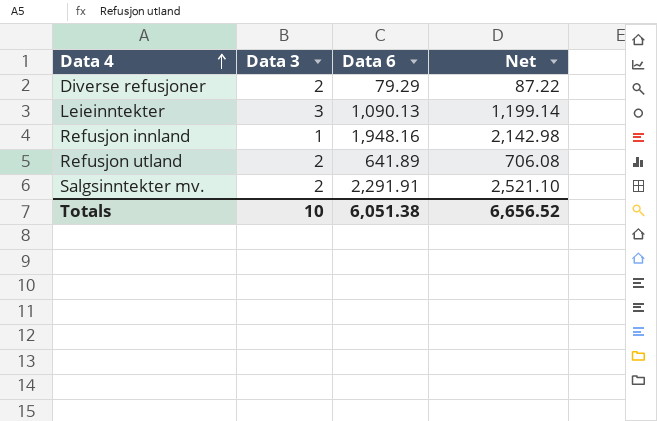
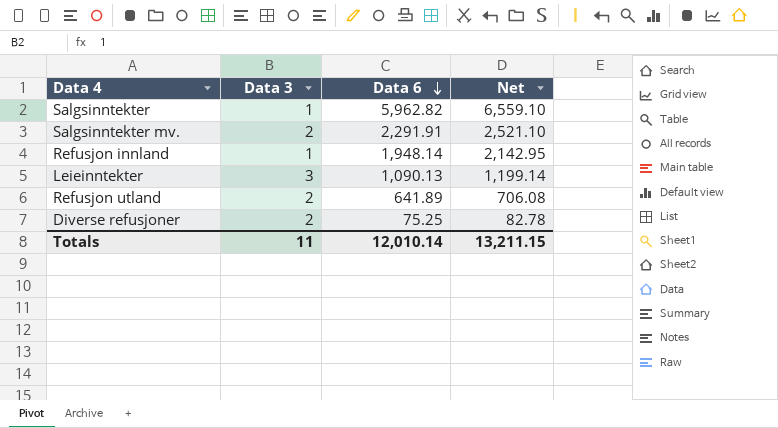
row order: Data 4 ascending -> Data 6 descending
row Salgsinntekter: none -> 1 | 5,962.82 | 6,559.10
Refusjon innland | Data 6: 1,948.16 -> 1,948.14
Refusjon innland | Net: 2,142.98 -> 2,142.95
Diverse refusjoner | Data 6: 79.29 -> 75.25
Diverse refusjoner | Net: 87.22 -> 82.78
Totals | Data 3: 10 -> 11
Totals | Data 6: 6,051.38 -> 12,010.14
Totals | Net: 6,656.52 -> 13,211.15

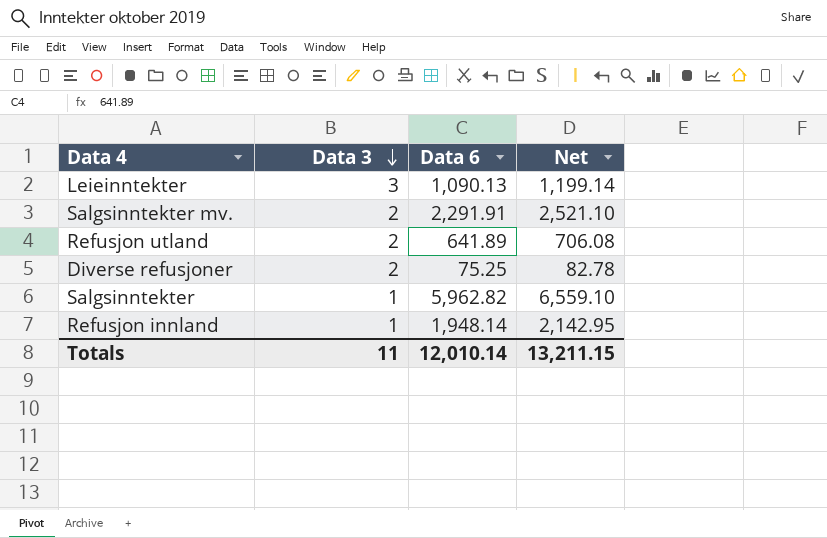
row order: Data 6 descending -> Data 3 descending

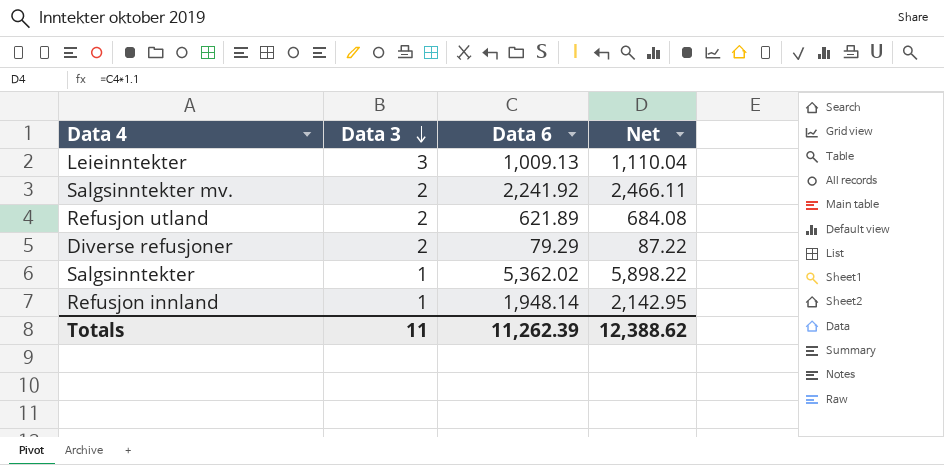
Leieinntekter | Data 6: 1,090.13 -> 1,009.13
Leieinntekter | Net: 1,199.14 -> 1,110.04
Salgsinntekter mv. | Data 6: 2,291.91 -> 2,241.92
Salgsinntekter mv. | Net: 2,521.10 -> 2,466.11
Refusjon utland | Data 6: 641.89 -> 621.89
Refusjon utland | Net: 706.08 -> 684.08
Diverse refusjoner | Data 6: 75.25 -> 79.29
Diverse refusjoner | Net: 82.78 -> 87.22
Salgsinntekter | Data 6: 5,962.82 -> 5,362.02
Salgsinntekter | Net: 6,559.10 -> 5,898.22
Totals | Data 6: 12,010.14 -> 11,262.39
Totals | Net: 13,211.15 -> 12,388.62

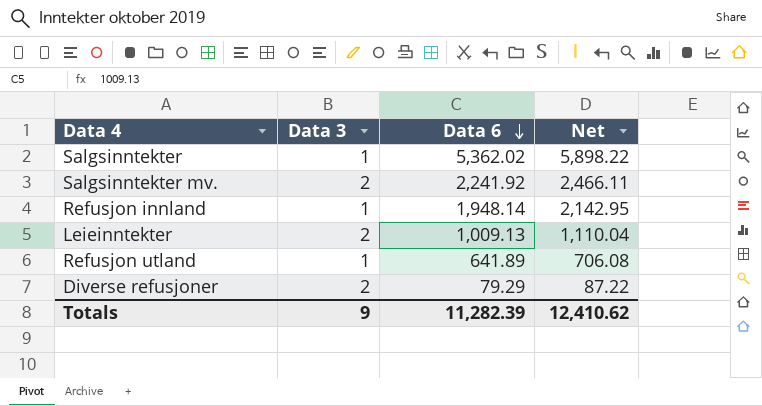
row order: Data 3 descending -> Data 6 descending
Leieinntekter | Data 3: 3 -> 2
Refusjon utland | Data 3: 2 -> 1
Refusjon utland | Data 6: 621.89 -> 641.89
Refusjon utland | Net: 684.08 -> 706.08
Totals | Data 3: 11 -> 9
Totals | Data 6: 11,262.39 -> 11,282.39
Totals | Net: 12,388.62 -> 12,410.62

